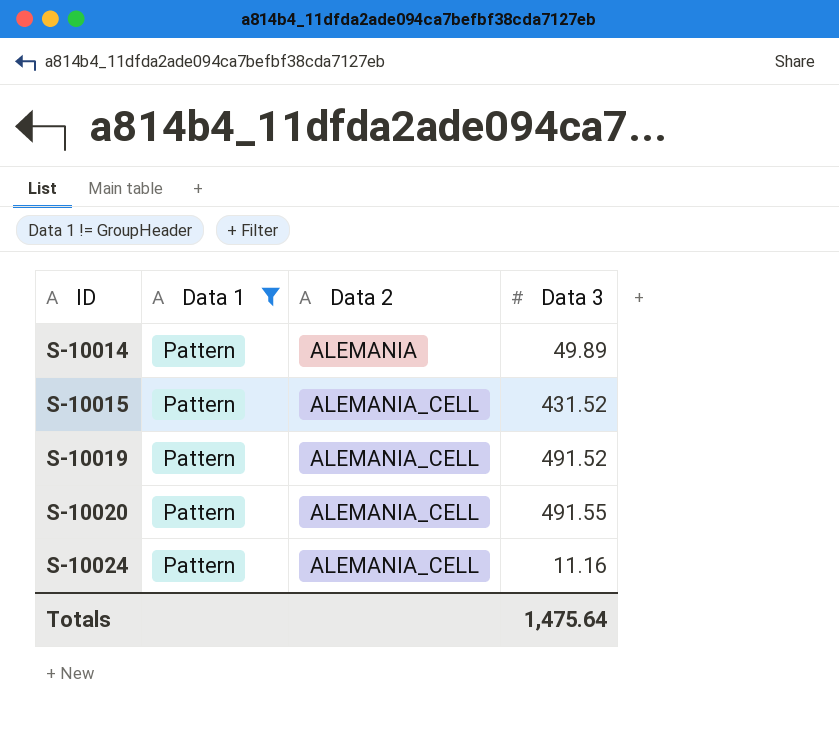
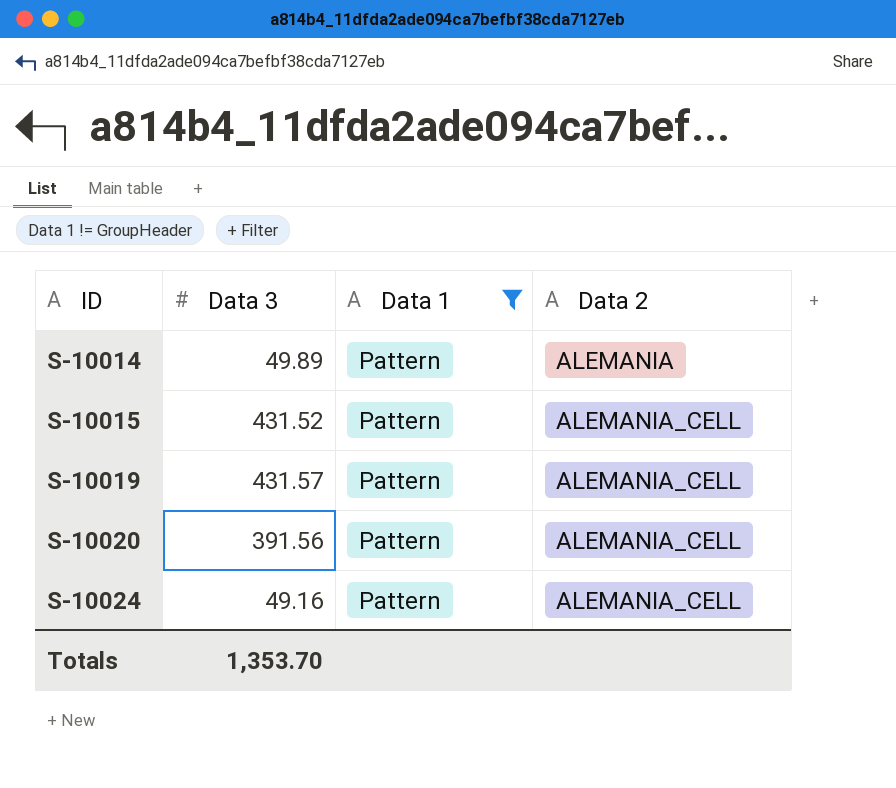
column Data 3 | position: 4 -> 2
S-10019 | Data 3: 491.52 -> 431.57
S-10020 | Data 3: 491.55 -> 391.56
S-10024 | Data 3: 11.16 -> 49.16
Totals | Data 3: 1,475.64 -> 1,353.70

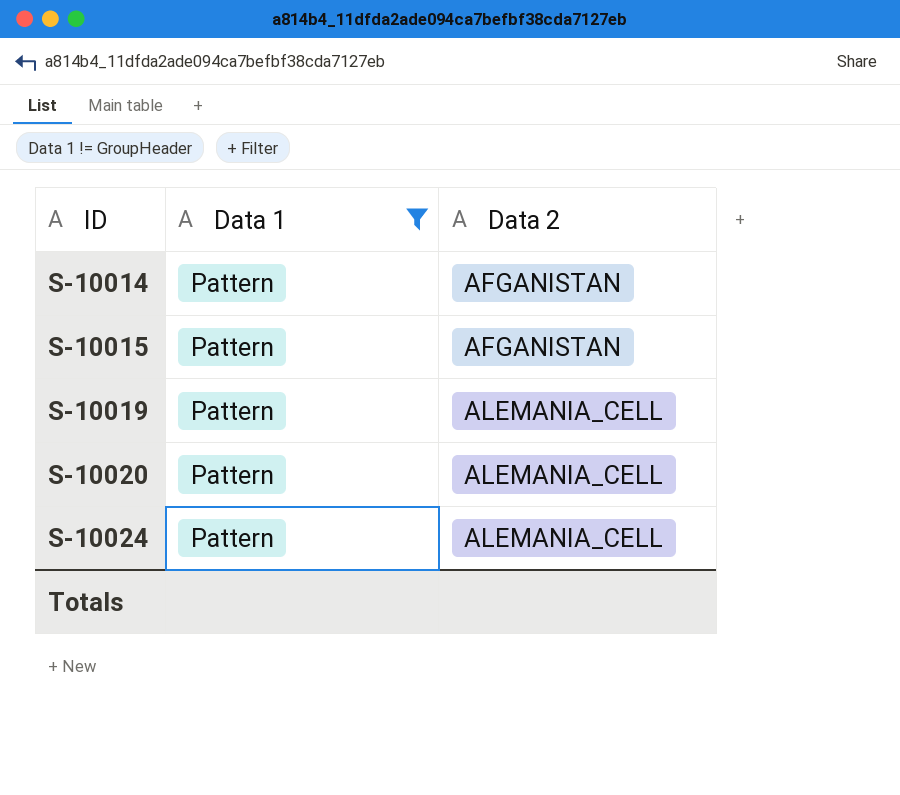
column Data 3 | position: 2 -> none
S-10014 | Data 2: ALEMANIA -> AFGANISTAN
S-10015 | Data 2: ALEMANIA_CELL -> AFGANISTAN

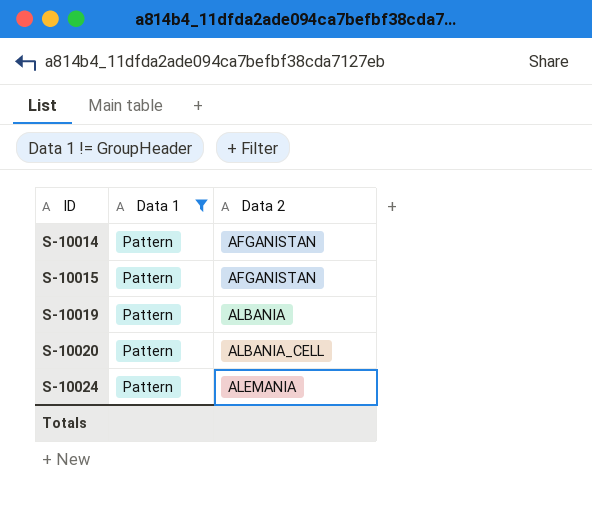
S-10019 | Data 2: ALEMANIA_CELL -> ALBANIA
S-10020 | Data 2: ALEMANIA_CELL -> ALBANIA_CELL
S-10024 | Data 2: ALEMANIA_CELL -> ALEMANIA

